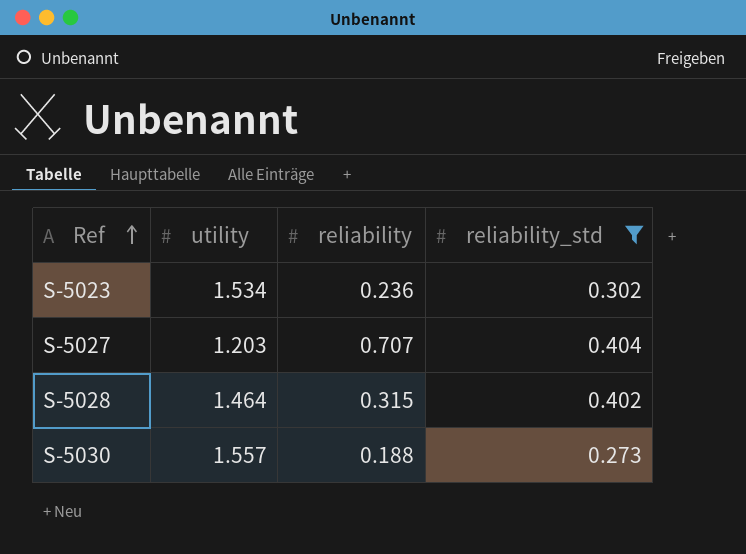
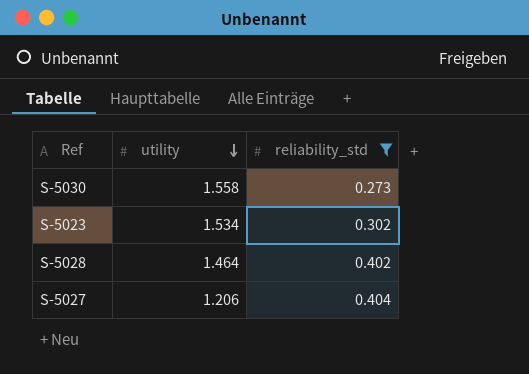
row order: Ref ascending -> utility descending
column reliability | position: 3 -> none
S-5030 | utility: 1.557 -> 1.558
S-5027 | utility: 1.203 -> 1.206

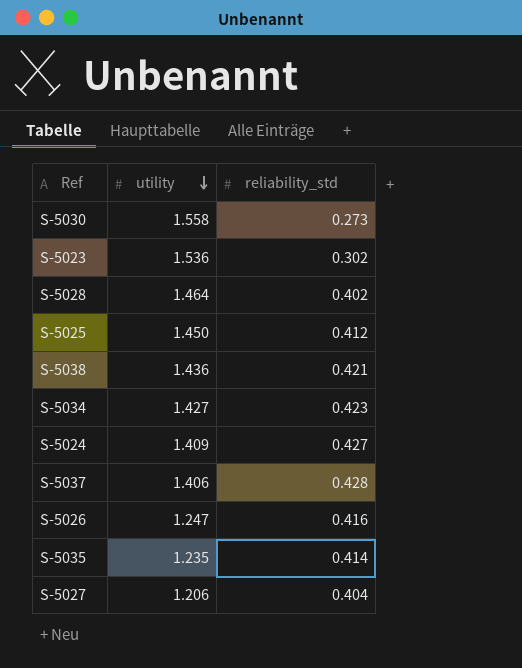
filter: reliability_std <= 0.404 -> none
S-5023 | utility: 1.534 -> 1.536

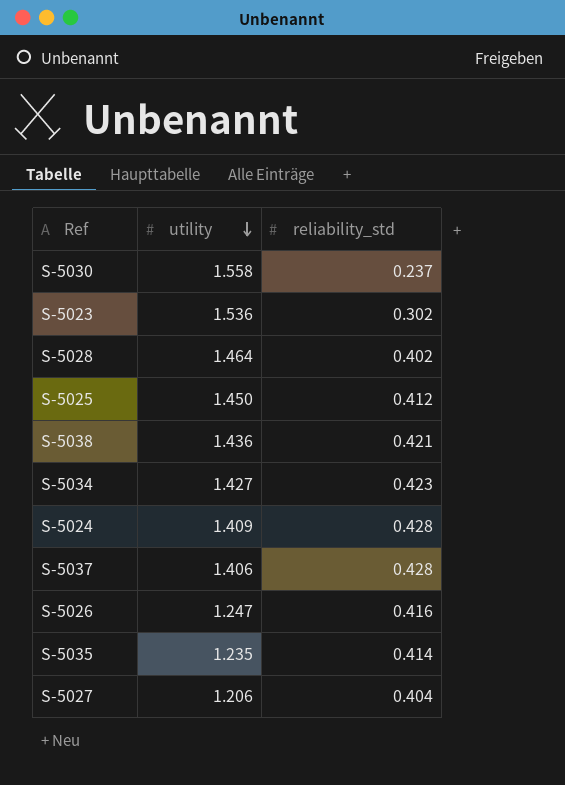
S-5030 | reliability_std: 0.273 -> 0.237
S-5024 | reliability_std: 0.427 -> 0.428

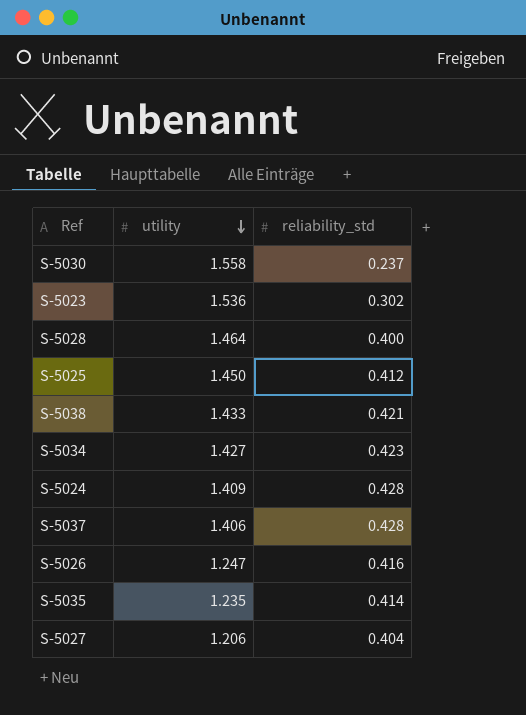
S-5028 | reliability_std: 0.402 -> 0.400
S-5038 | utility: 1.436 -> 1.433

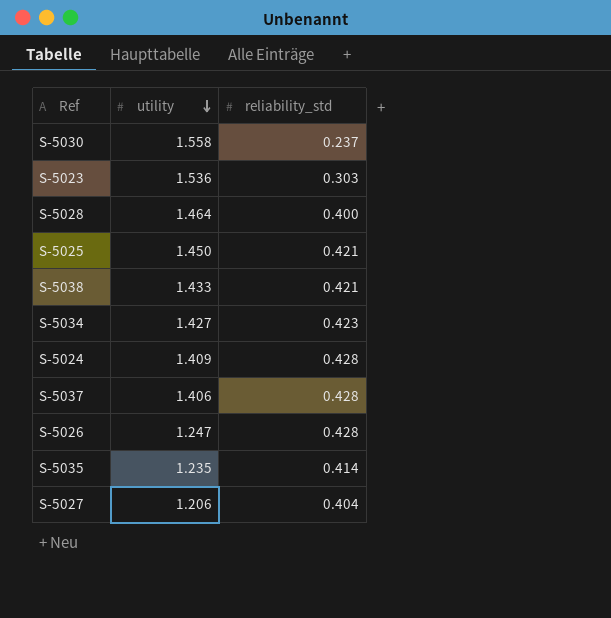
S-5023 | reliability_std: 0.302 -> 0.303
S-5025 | reliability_std: 0.412 -> 0.421
S-5026 | reliability_std: 0.416 -> 0.428

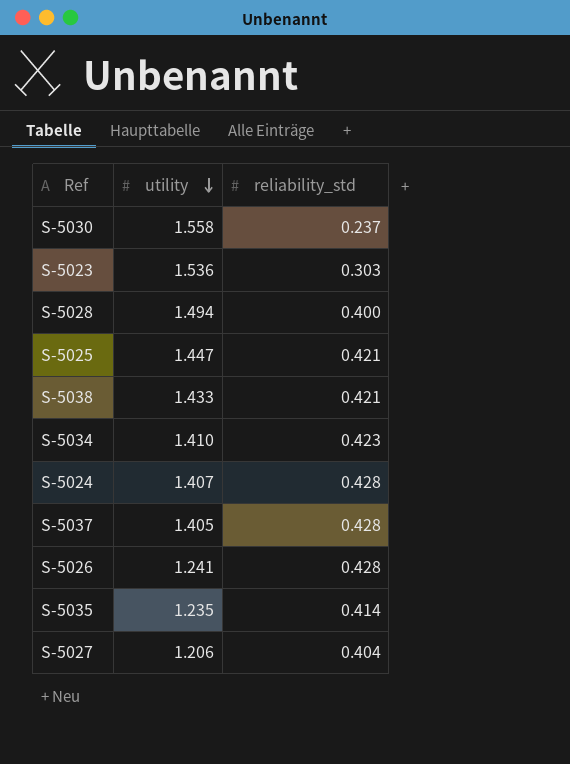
S-5028 | utility: 1.464 -> 1.494
S-5025 | utility: 1.450 -> 1.447
S-5034 | utility: 1.427 -> 1.410
S-5024 | utility: 1.409 -> 1.407
S-5037 | utility: 1.406 -> 1.405
S-5026 | utility: 1.247 -> 1.241

